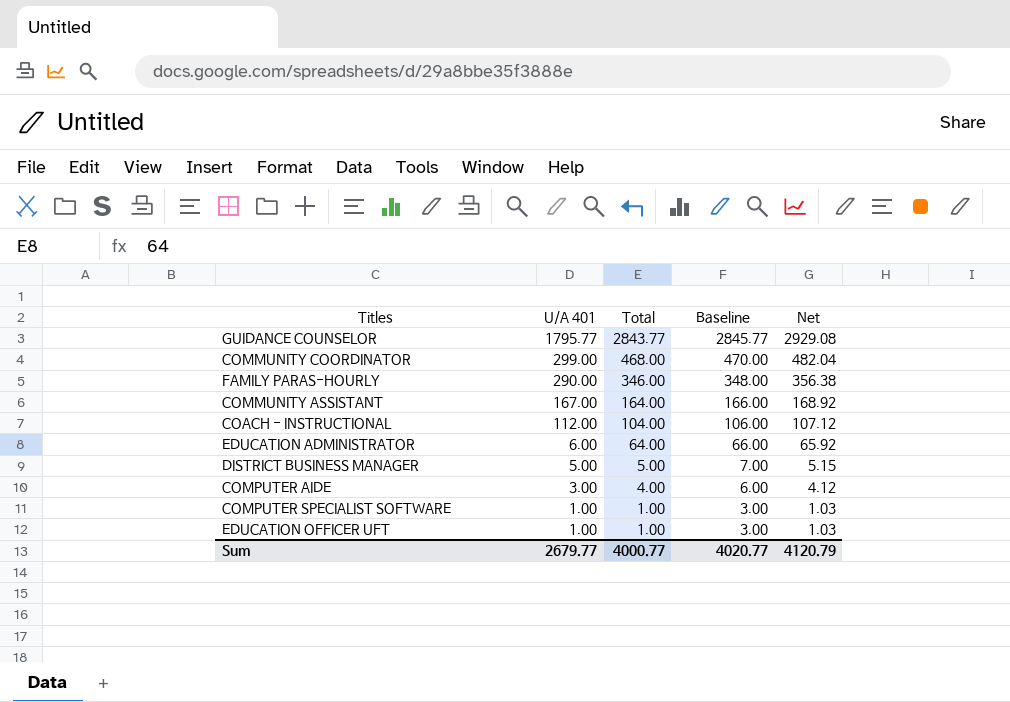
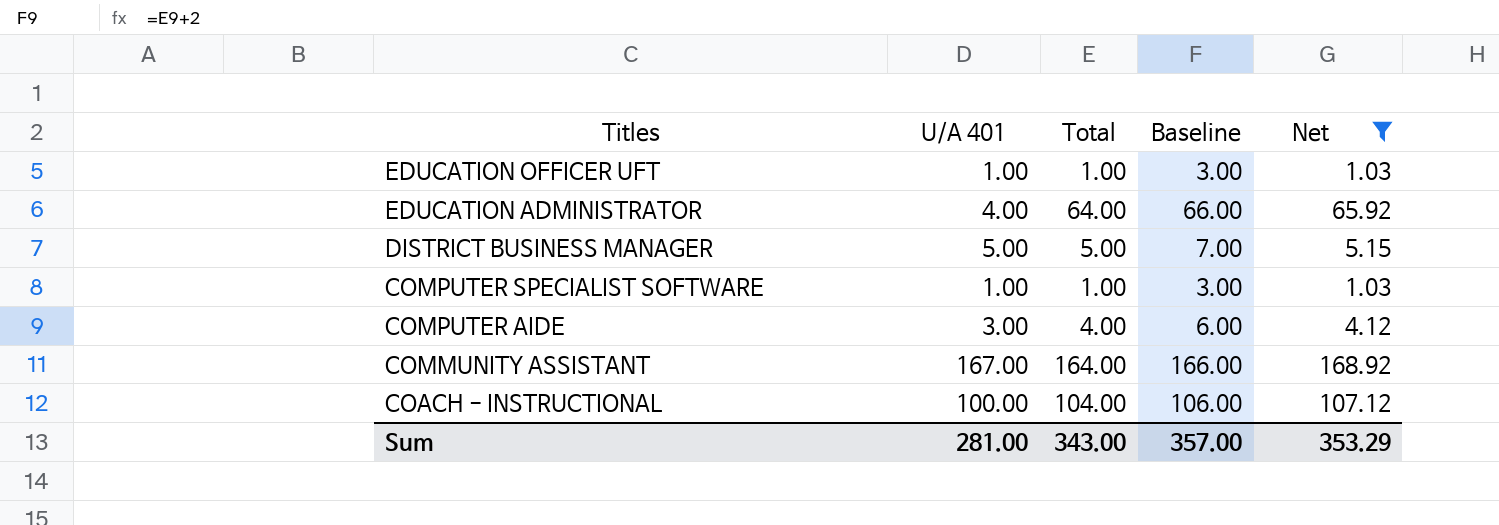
filter: none -> Net <= 168.92
row order: U/A 401 descending -> Titles descending
EDUCATION ADMINISTRATOR | U/A 401: 6.00 -> 4.00
COACH - INSTRUCTIONAL | U/A 401: 112.00 -> 100.00
Sum | U/A 401: 2679.77 -> 281.00
Sum | Total: 4000.77 -> 343.00
Sum | Baseline: 4020.77 -> 357.00
Sum | Net: 4120.79 -> 353.29

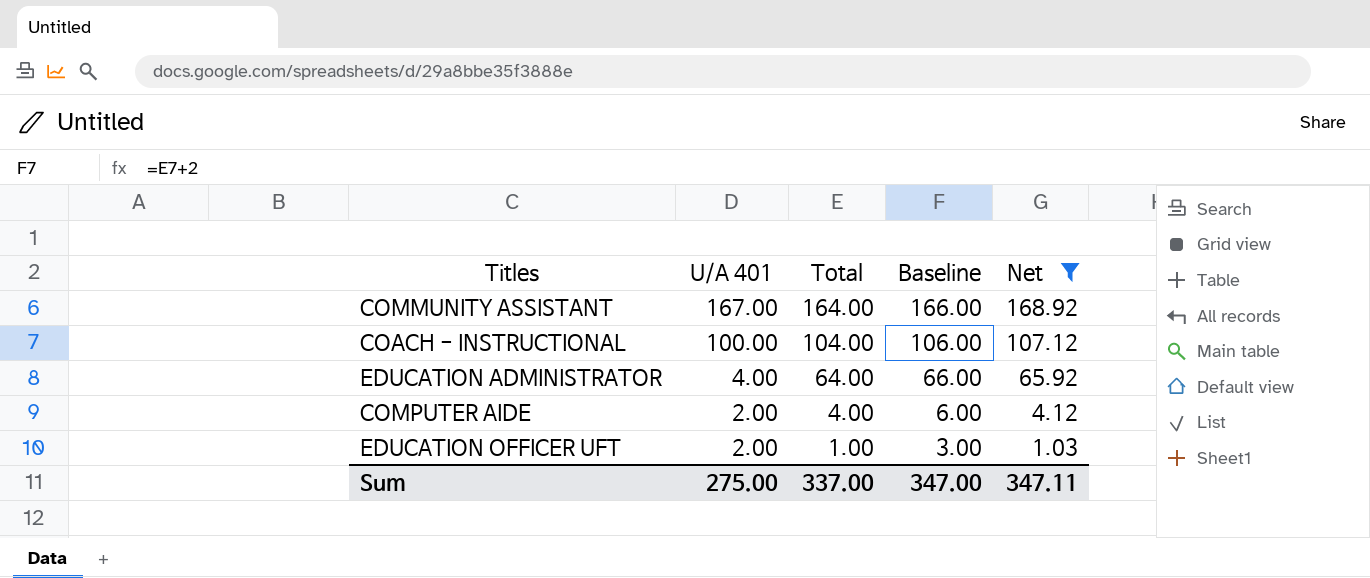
row order: Titles descending -> U/A 401 descending
row DISTRICT BUSINESS MANAGER: 5.00 | 5.00 | 7.00 | 5.15 -> none
row COMPUTER SPECIALIST SOFTWARE: 1.00 | 1.00 | 3.00 | 1.03 -> none
COMPUTER AIDE | U/A 401: 3.00 -> 2.00
EDUCATION OFFICER UFT | U/A 401: 1.00 -> 2.00
Sum | U/A 401: 281.00 -> 275.00
Sum | Total: 343.00 -> 337.00
Sum | Baseline: 357.00 -> 347.00
Sum | Net: 353.29 -> 347.11

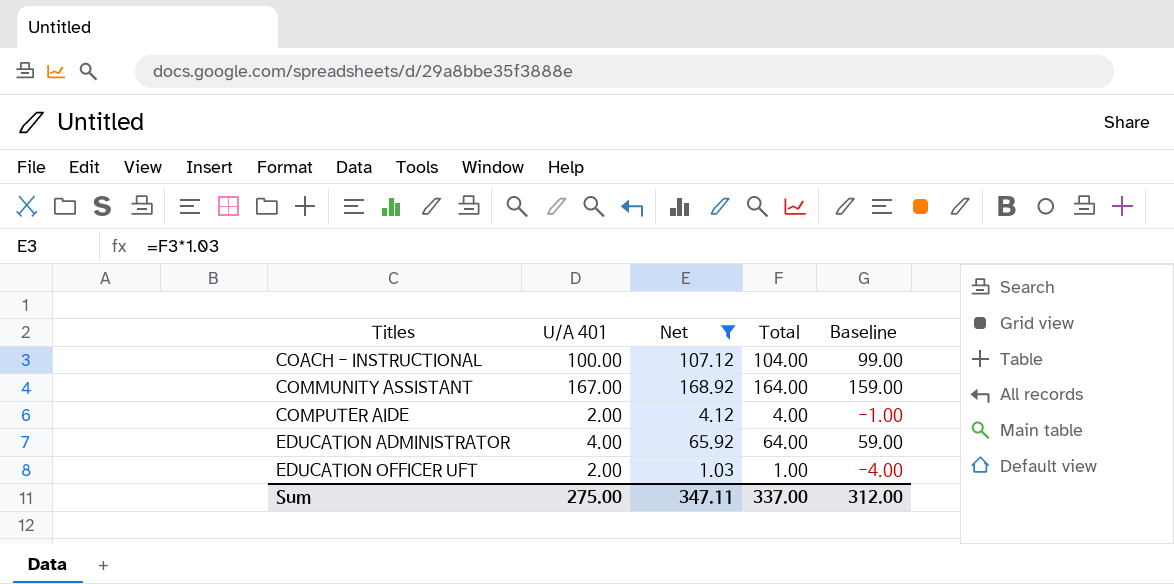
row order: U/A 401 descending -> Titles ascending
column Net | position: 5 -> 3
column Baseline | formula: [Total] + 2 -> [Total] - 5
Sum | Baseline: 347.00 -> 312.00

